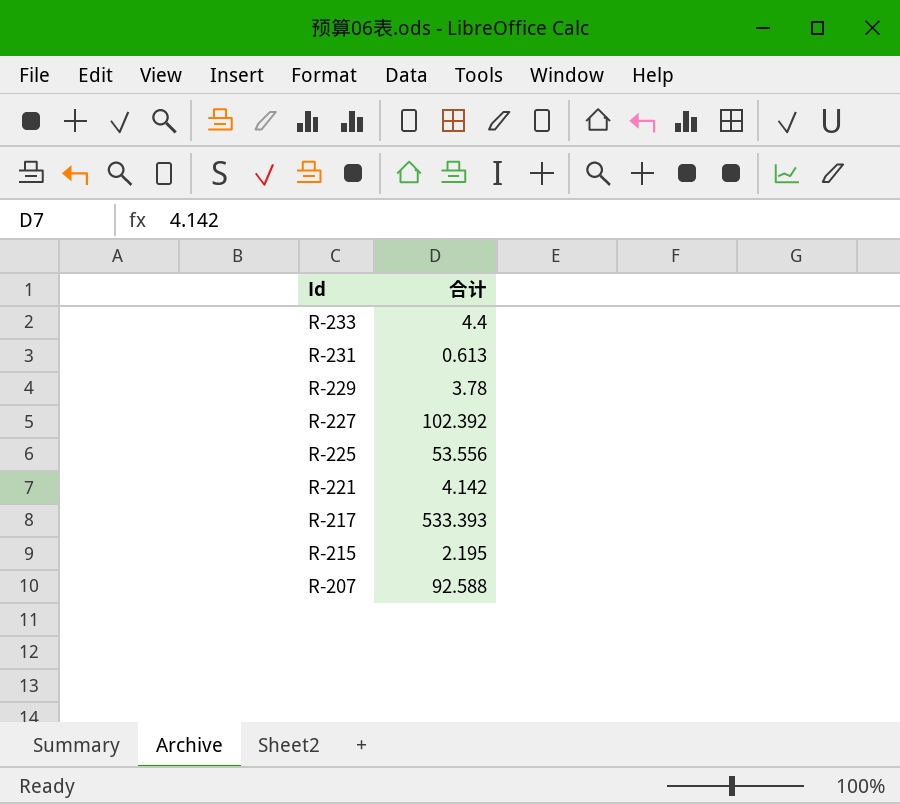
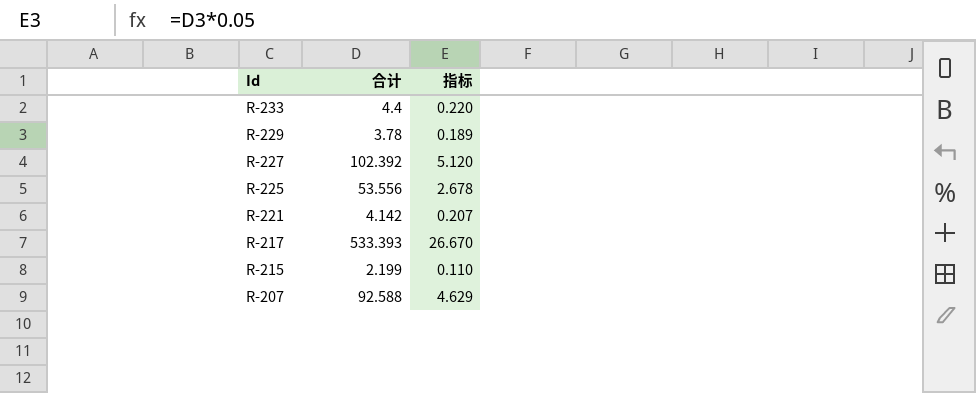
column 指标 | formula: none -> [合计] * 0.05
row R-231: 0.613 -> none
R-215 | 合计: 2.195 -> 2.199

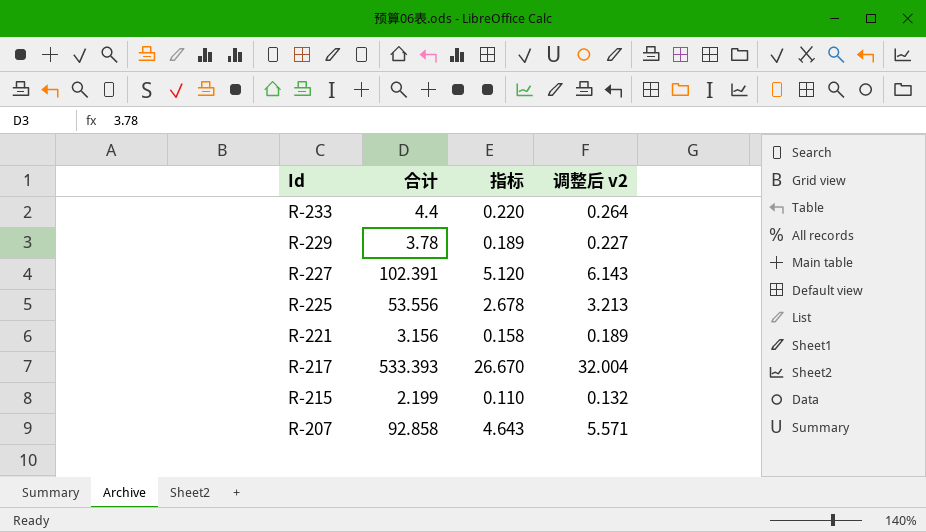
column 调整后 v2 | formula: none -> [合计] * 0.06
R-227 | 合计: 102.392 -> 102.391
R-221 | 合计: 4.142 -> 3.156
R-221 | 指标: 0.207 -> 0.158
R-207 | 合计: 92.588 -> 92.858
R-207 | 指标: 4.629 -> 4.643

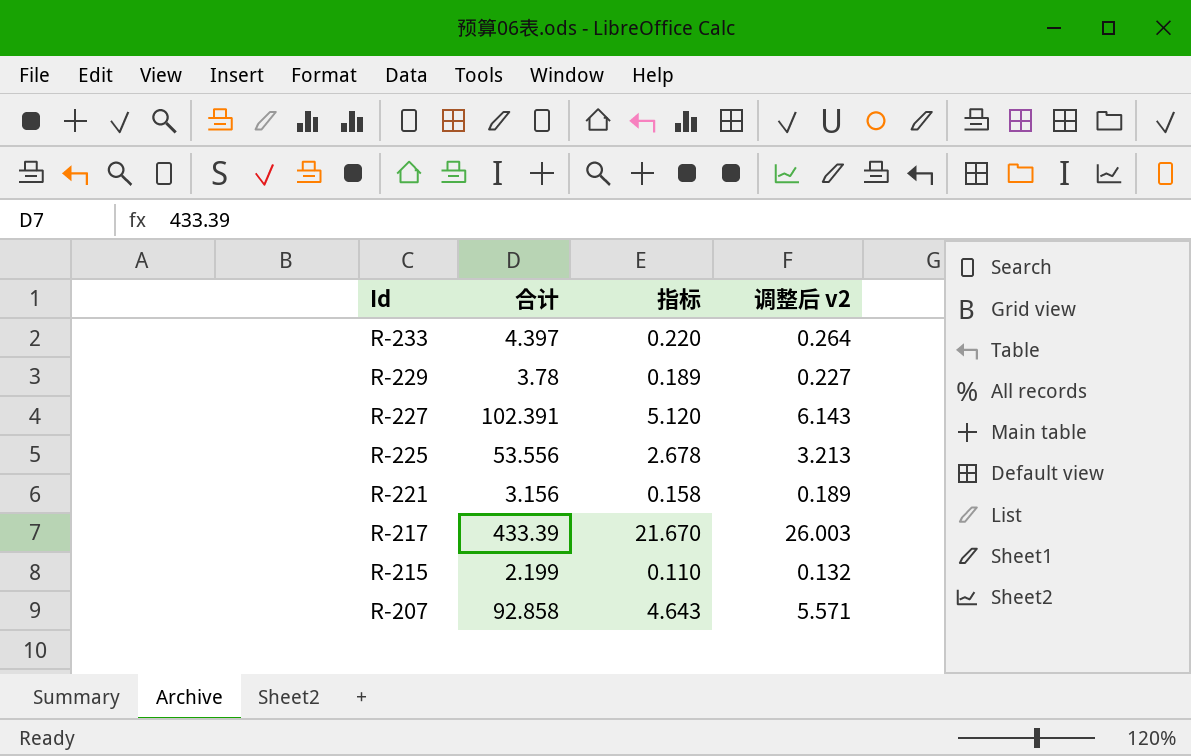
R-233 | 合计: 4.4 -> 4.397
R-217 | 合计: 533.393 -> 433.39
R-217 | 指标: 26.670 -> 21.670
R-217 | 调整后 v2: 32.004 -> 26.003

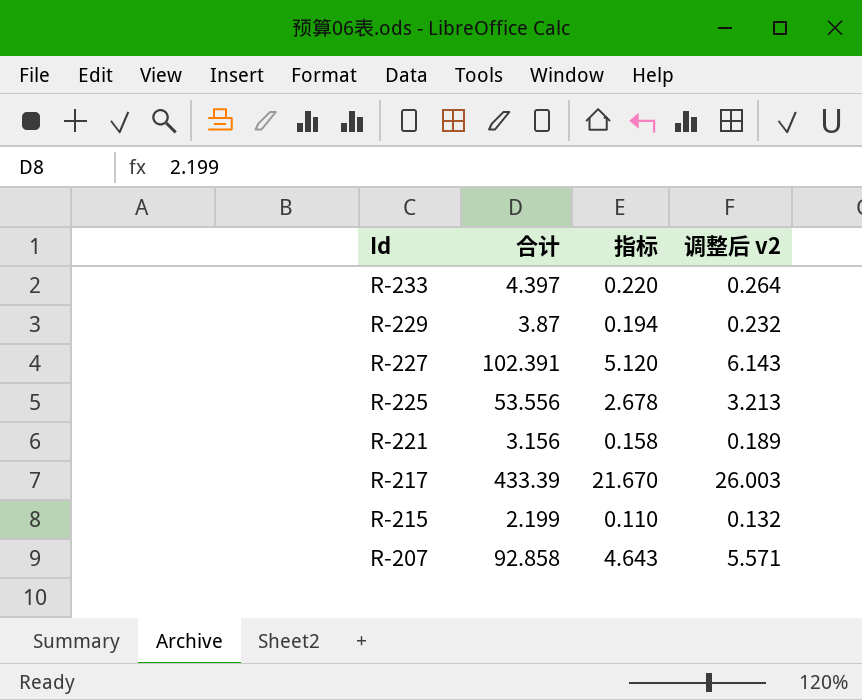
R-229 | 合计: 3.78 -> 3.87
R-229 | 指标: 0.189 -> 0.194
R-229 | 调整后 v2: 0.227 -> 0.232

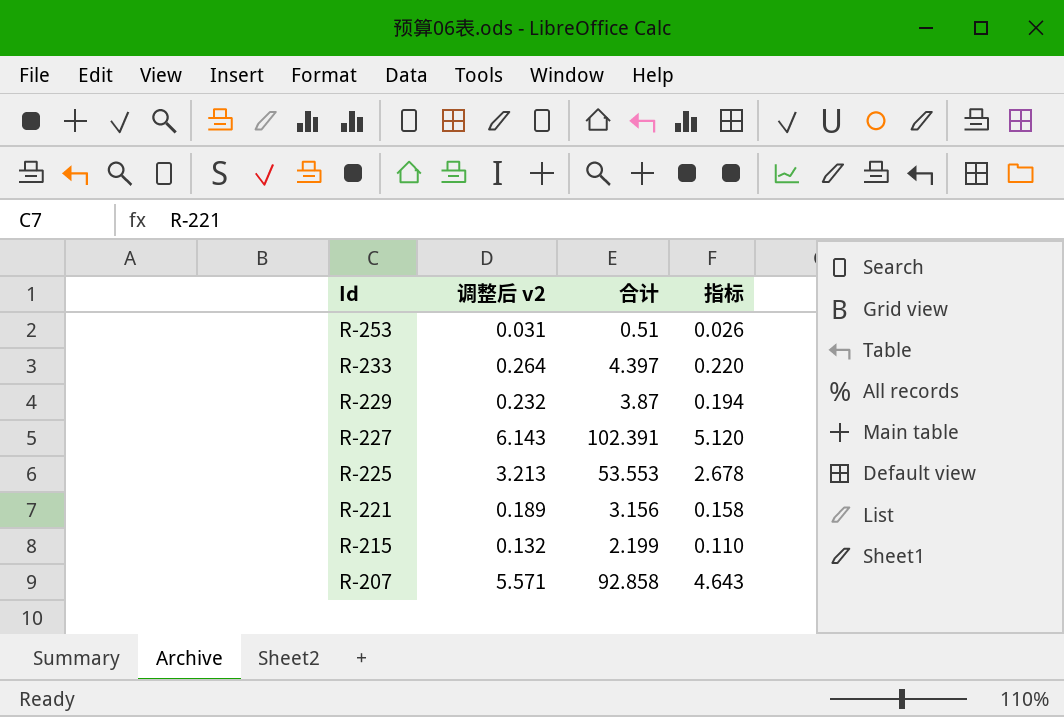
column 调整后 v2 | position: 4 -> 2
row R-217: 433.39 | 21.670 | 26.003 -> none
row R-253: none -> 0.031 | 0.51 | 0.026
R-225 | 合计: 53.556 -> 53.553

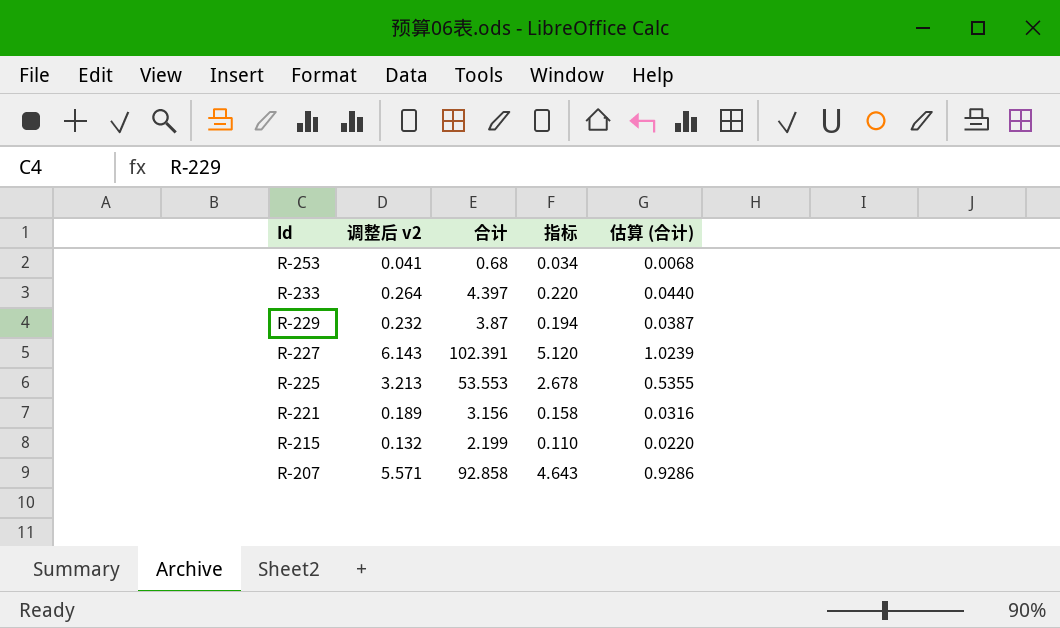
column 估算 (合计) | formula: none -> [合计] * 0.01
R-253 | 调整后 v2: 0.031 -> 0.041
R-253 | 合计: 0.51 -> 0.68
R-253 | 指标: 0.026 -> 0.034

